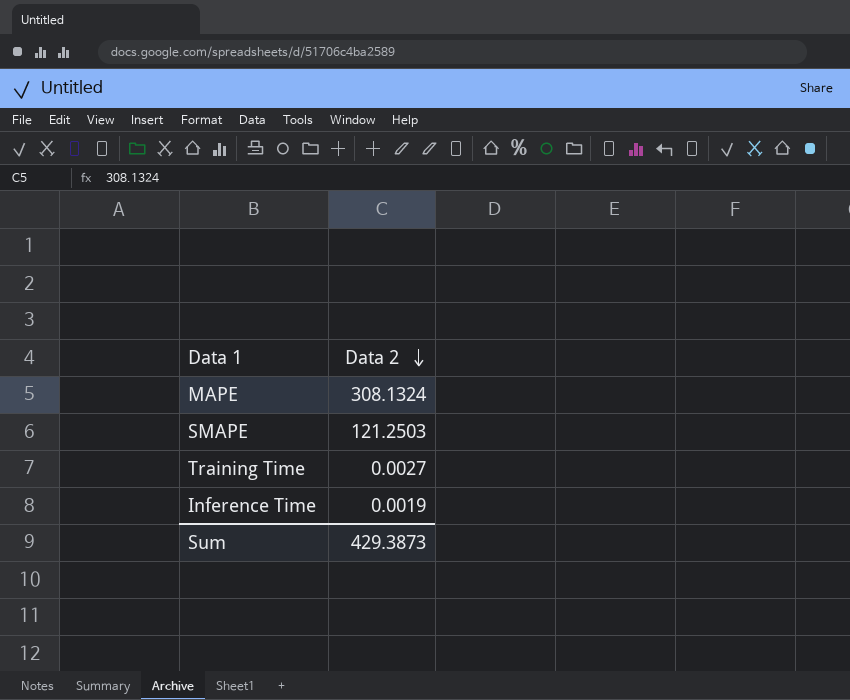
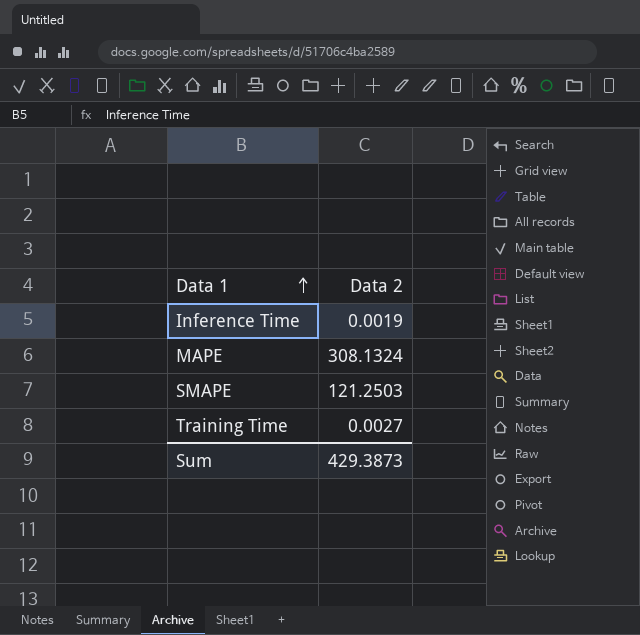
row order: Data 2 descending -> Data 1 ascending

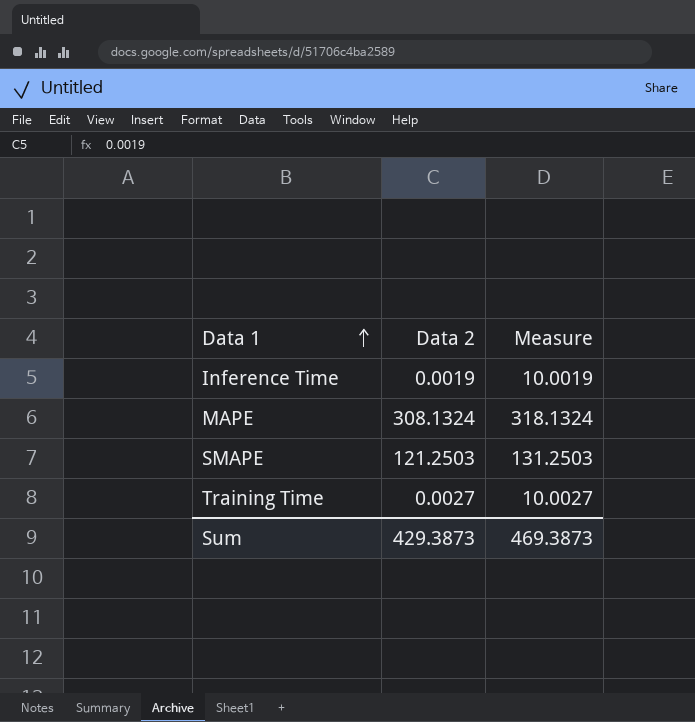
column Measure | formula: none -> [Data 2] + 10

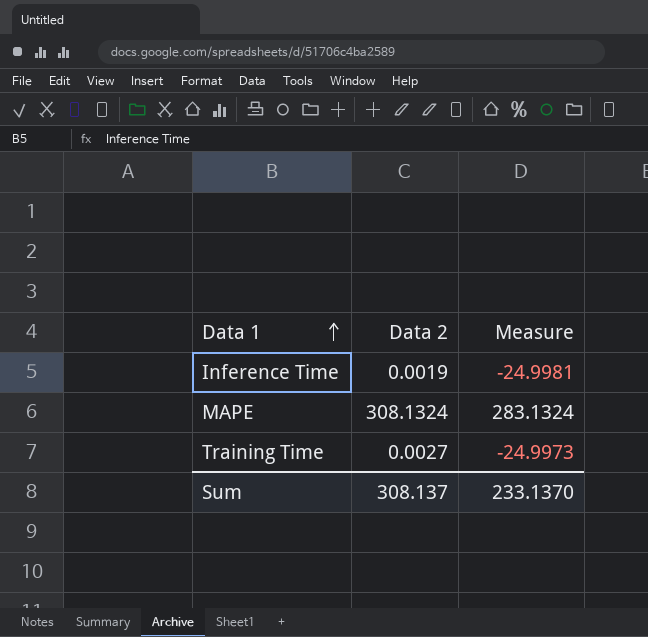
column Measure | formula: [Data 2] + 10 -> [Data 2] - 25
row SMAPE: 121.2503 | 131.2503 -> none
Sum | Data 2: 429.3873 -> 308.137
Sum | Measure: 469.3873 -> 233.1370

